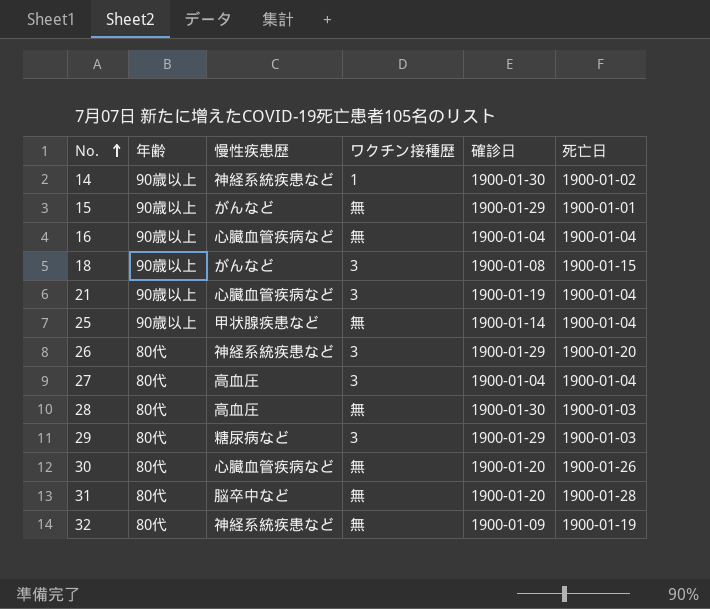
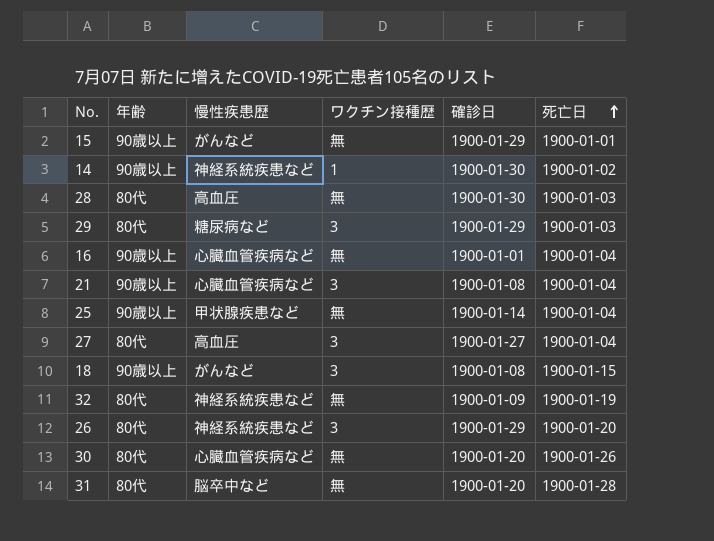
row order: No. ascending -> 死亡日 ascending
16 | 確診日: 1900-01-04 -> 1900-01-01
21 | 確診日: 1900-01-19 -> 1900-01-08
27 | 確診日: 1900-01-04 -> 1900-01-27

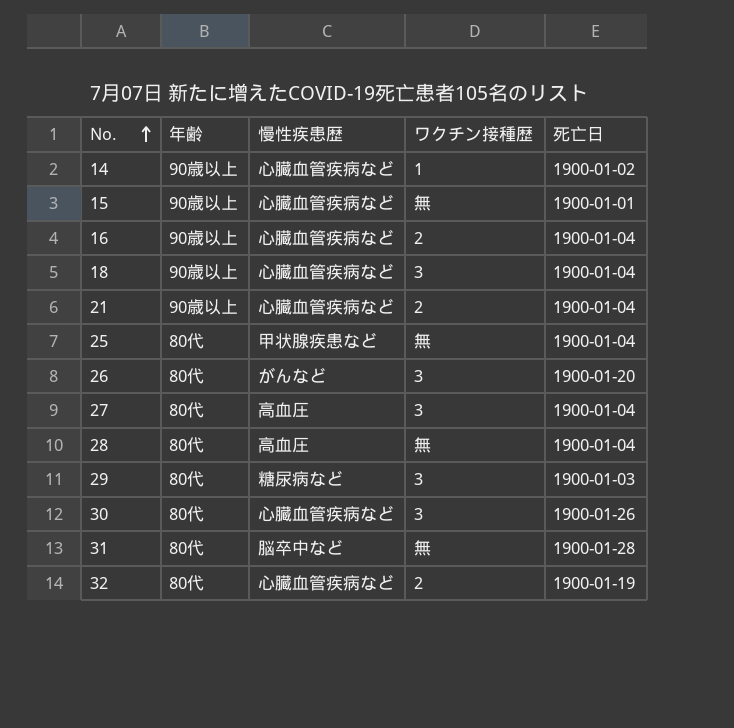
row order: 死亡日 ascending -> No. ascending
column 確診日 | position: 5 -> none
14 | 慢性疾患歴: 神経系統疾患など -> 心臓血管疾病など
15 | 慢性疾患歴: がんなど -> 心臓血管疾病など
16 | ワクチン接種歴: 無 -> 2
18 | 慢性疾患歴: がんなど -> 心臓血管疾病など
18 | 死亡日: 1900-01-15 -> 1900-01-04
21 | ワクチン接種歴: 3 -> 2
25 | 年齢: 90歳以上 -> 80代
26 | 慢性疾患歴: 神経系統疾患など -> がんなど
28 | 死亡日: 1900-01-03 -> 1900-01-04
30 | ワクチン接種歴: 無 -> 3
32 | 慢性疾患歴: 神経系統疾患など -> 心臓血管疾病など
32 | ワクチン接種歴: 無 -> 2

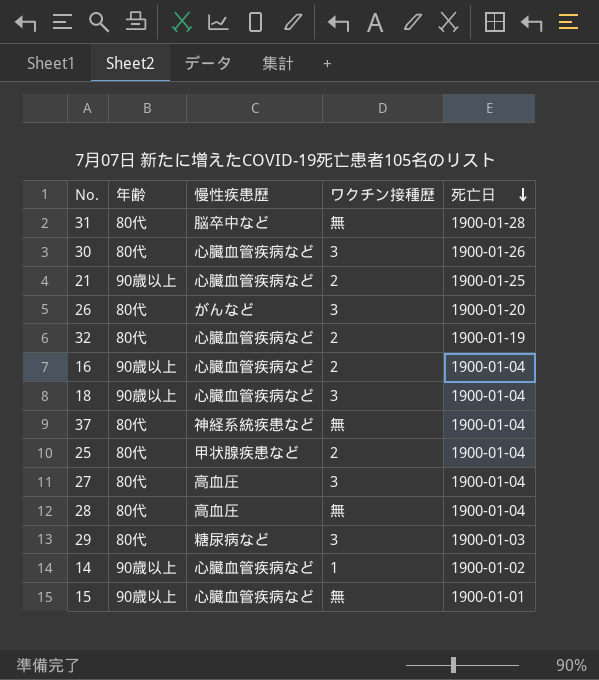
row order: No. ascending -> 死亡日 descending
21 | 死亡日: 1900-01-04 -> 1900-01-25
row 37: none -> 80代 | 神経系統疾患など | 無 | 1900-01-04
25 | ワクチン接種歴: 無 -> 2

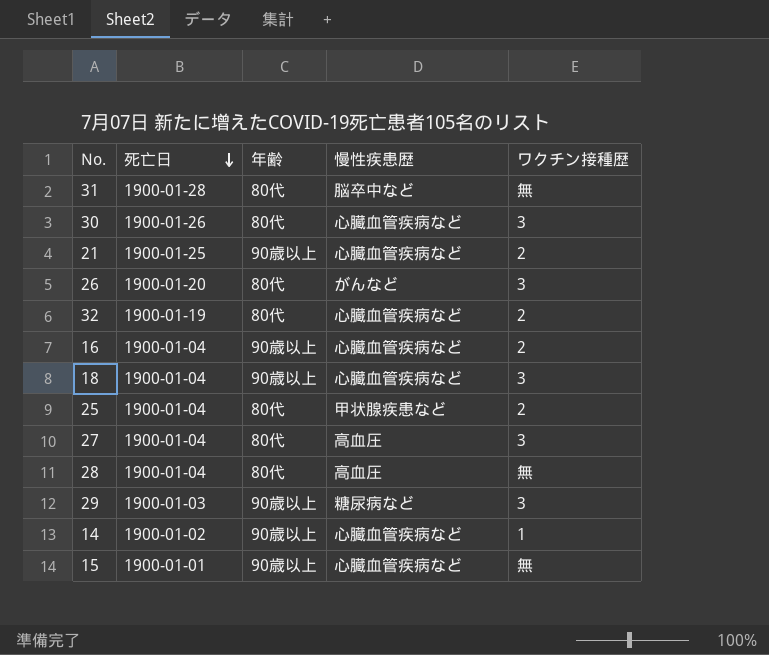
column 死亡日 | position: 5 -> 2
row 37: 80代 | 神経系統疾患など | 無 | 1900-01-04 -> none
29 | 年齢: 80代 -> 90歳以上

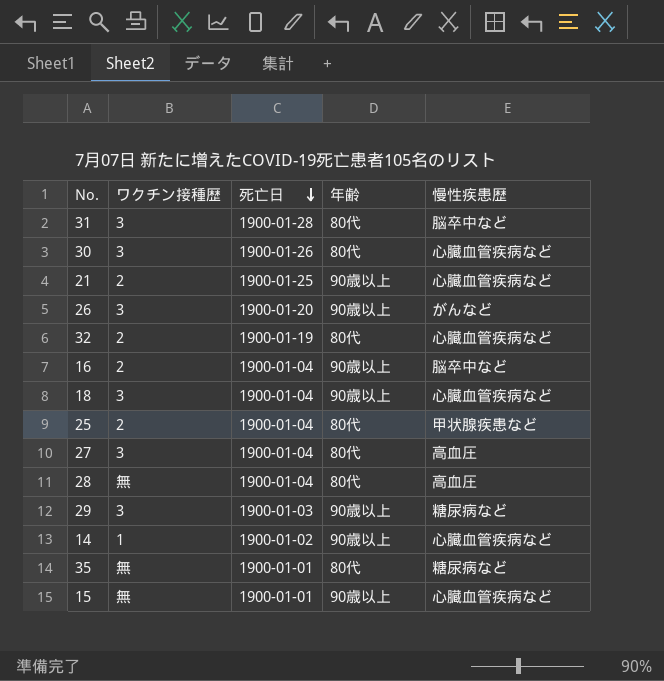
column ワクチン接種歴 | position: 5 -> 2
31 | ワクチン接種歴: 無 -> 3
26 | 年齢: 80代 -> 90歳以上
16 | 慢性疾患歴: 心臓血管疾病など -> 脳卒中など
row 35: none -> 無 | 1900-01-01 | 80代 | 糖尿病など

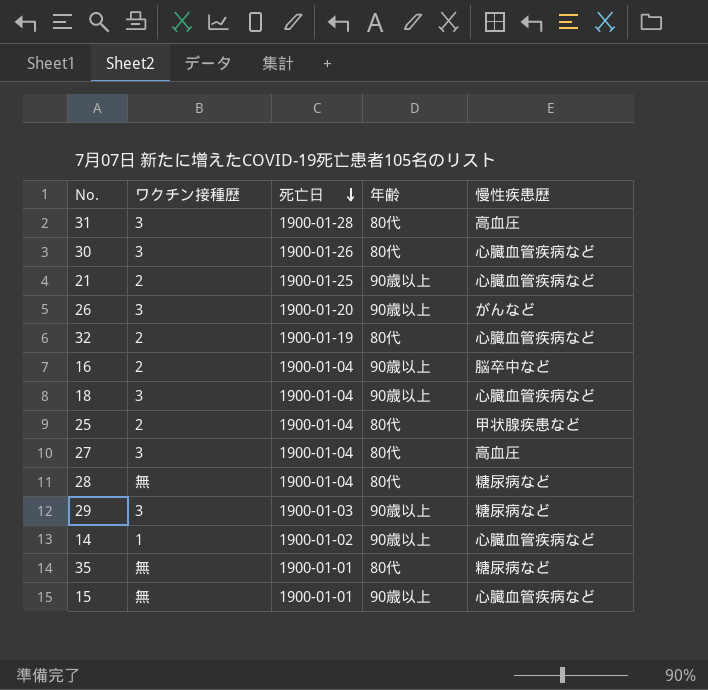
31 | 慢性疾患歴: 脳卒中など -> 高血圧
28 | 慢性疾患歴: 高血圧 -> 糖尿病など

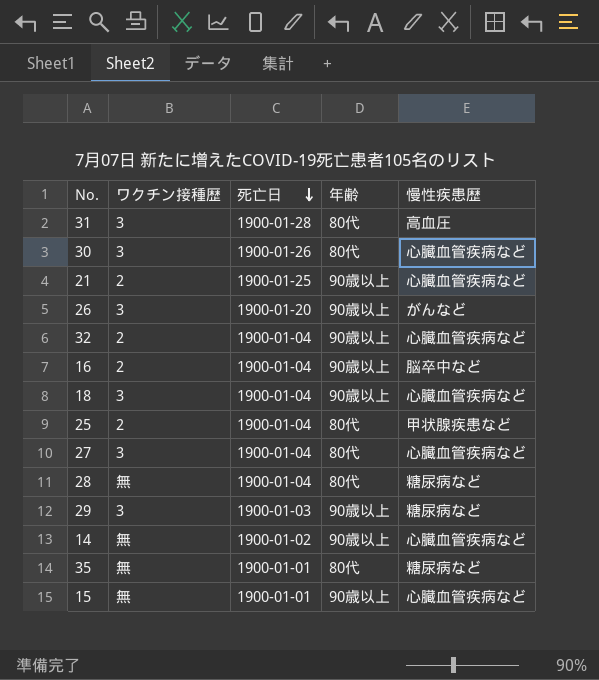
32 | 死亡日: 1900-01-19 -> 1900-01-04
32 | 年齢: 80代 -> 90歳以上
27 | 慢性疾患歴: 高血圧 -> 心臓血管疾病など
14 | ワクチン接種歴: 1 -> 無

